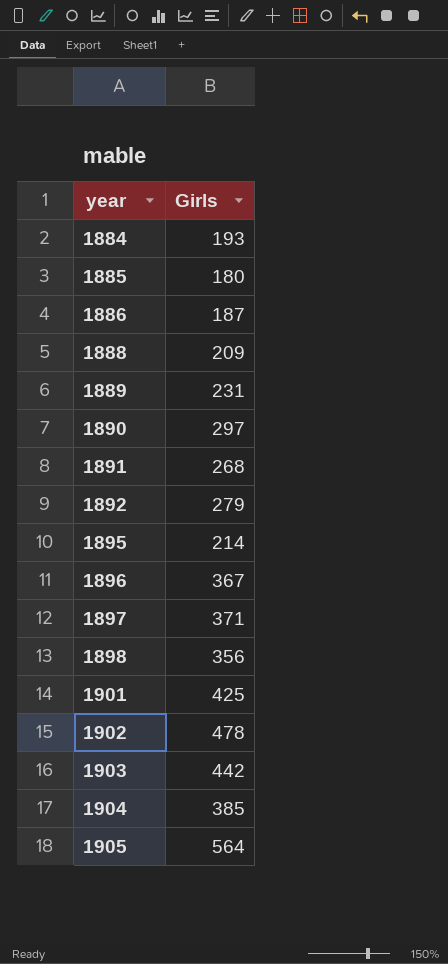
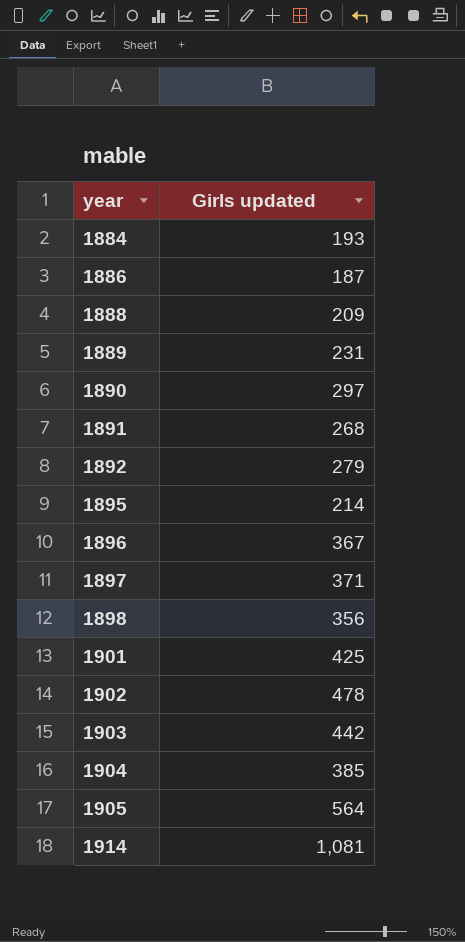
column name: Girls -> Girls updated
row 1885: 180 -> none
row 1914: none -> 1,081

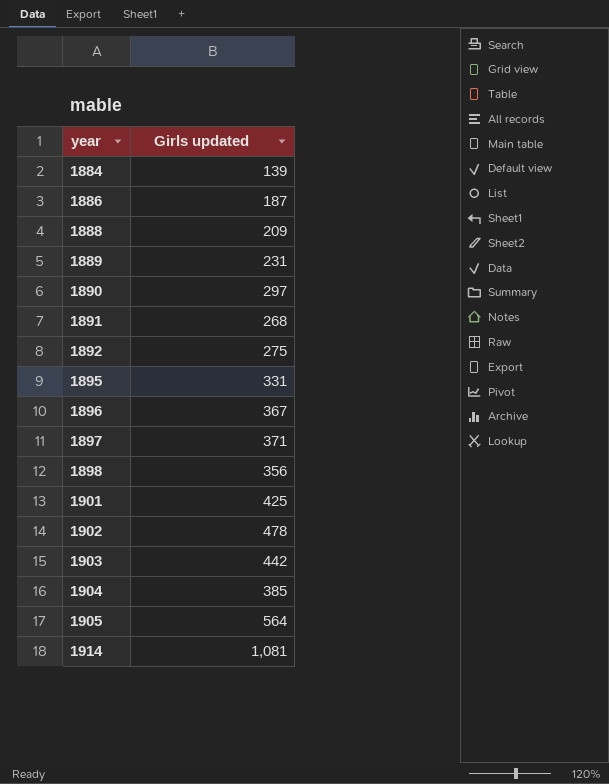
1884 | Girls updated: 193 -> 139
1892 | Girls updated: 279 -> 275
1895 | Girls updated: 214 -> 331

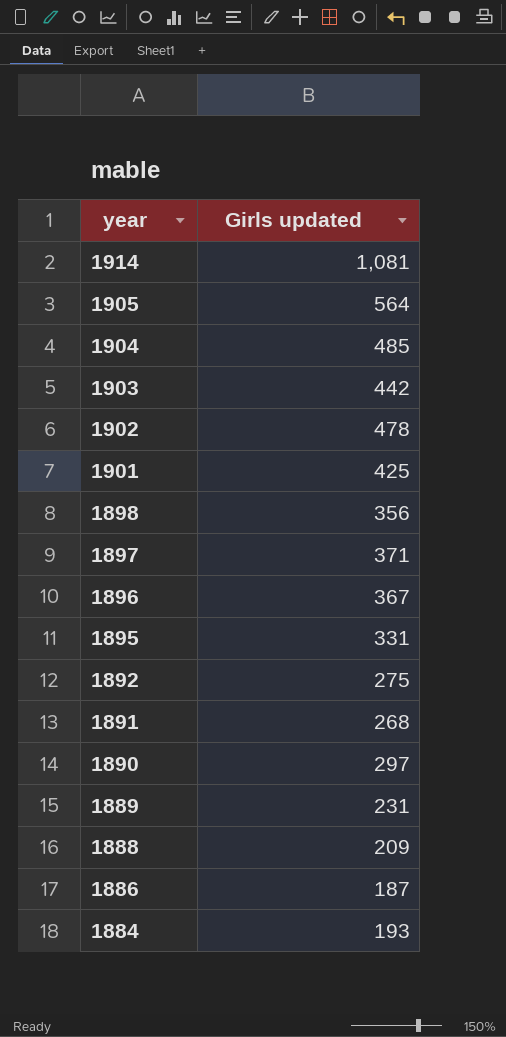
row order: year ascending -> year descending
1904 | Girls updated: 385 -> 485
1884 | Girls updated: 139 -> 193

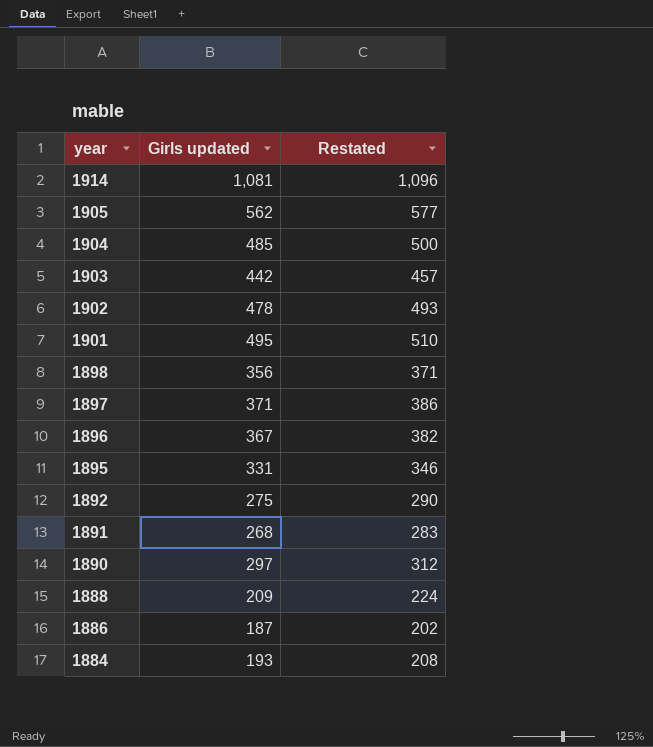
column Restated | formula: none -> [Girls updated] + 15
row 1889: 231 -> none
1905 | Girls updated: 564 -> 562
1901 | Girls updated: 425 -> 495

